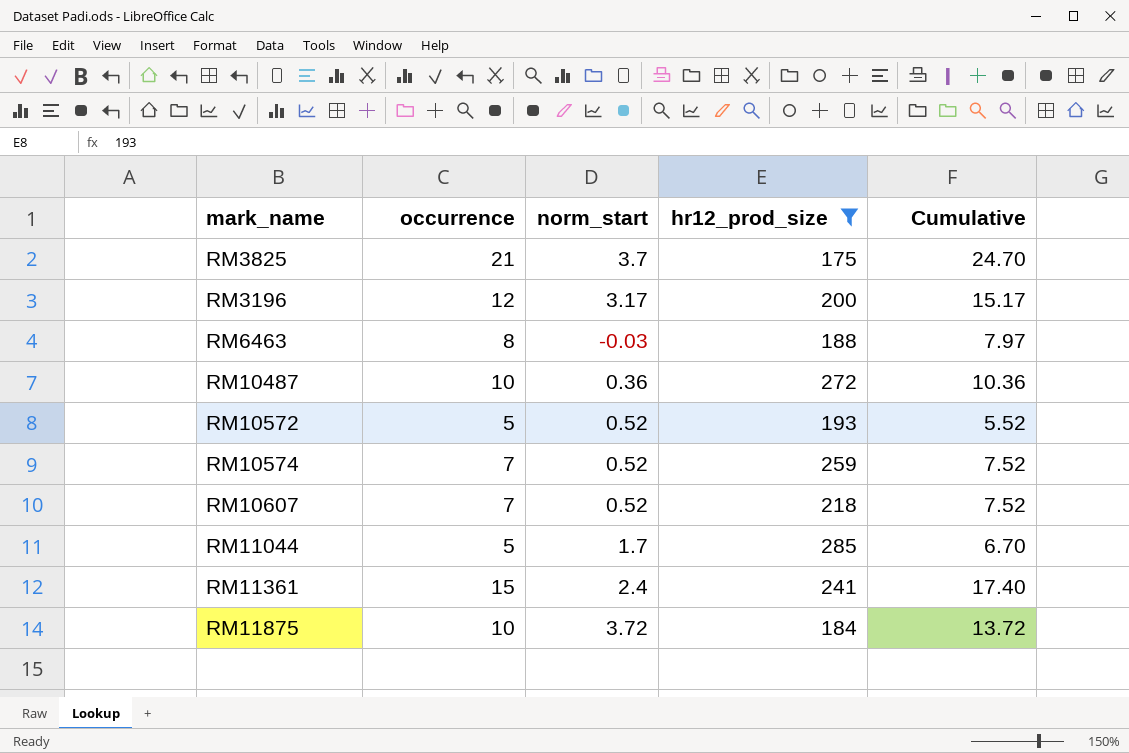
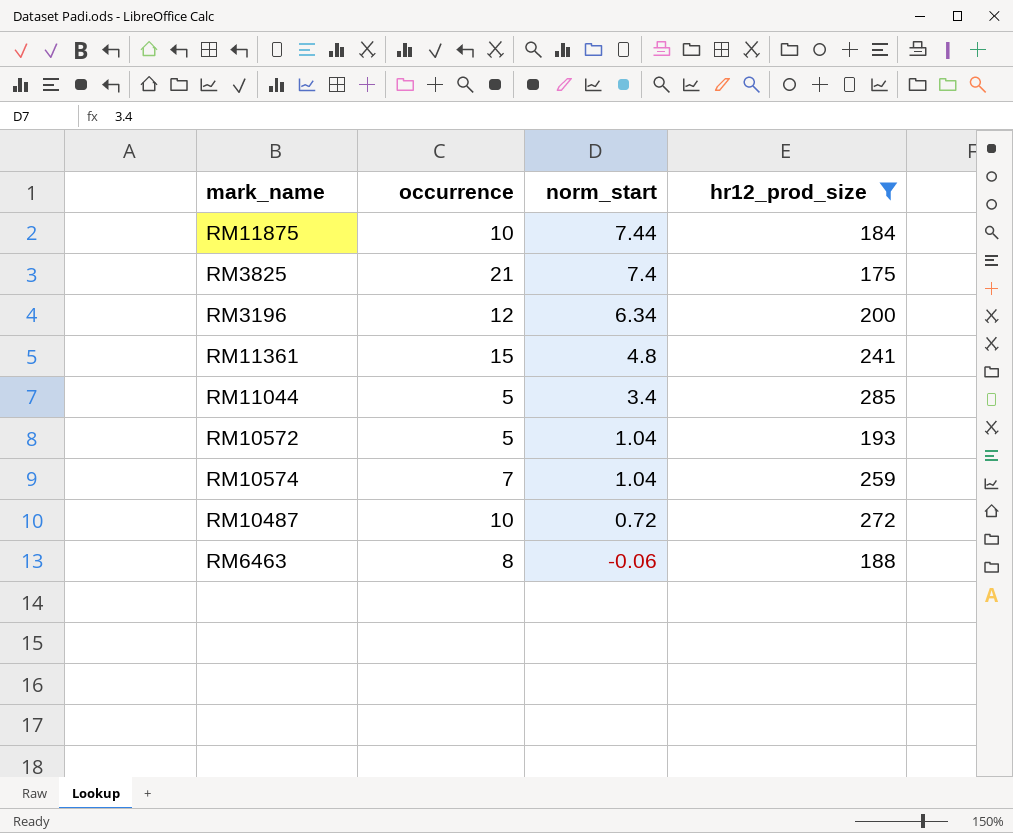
row order: none -> norm_start descending
column Cumulative | formula: [occurrence] + [norm_start] -> none
row RM10607: 7 | 0.52 | 218 | 7.52 -> none
RM11875 | norm_start: 3.72 -> 7.44
RM3825 | norm_start: 3.7 -> 7.4
RM3196 | norm_start: 3.17 -> 6.34
RM11361 | norm_start: 2.4 -> 4.8
RM11044 | norm_start: 1.7 -> 3.4
RM10572 | norm_start: 0.52 -> 1.04
RM10574 | norm_start: 0.52 -> 1.04
RM10487 | norm_start: 0.36 -> 0.72
RM6463 | norm_start: -0.03 -> -0.06

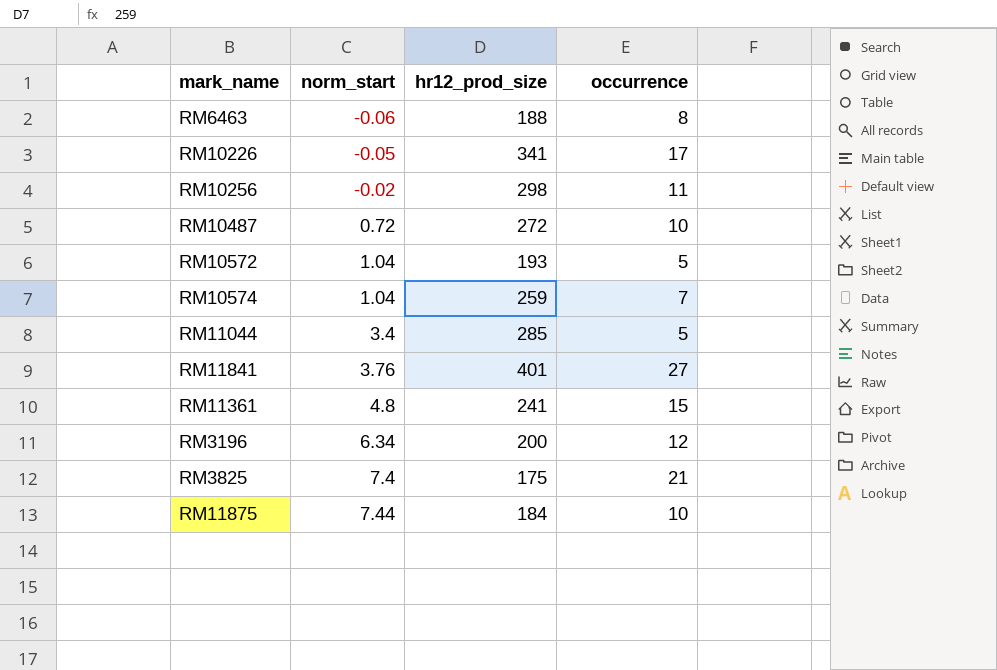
filter: hr12_prod_size <= 285 -> none
row order: norm_start descending -> norm_start ascending
column occurrence | position: 2 -> 4

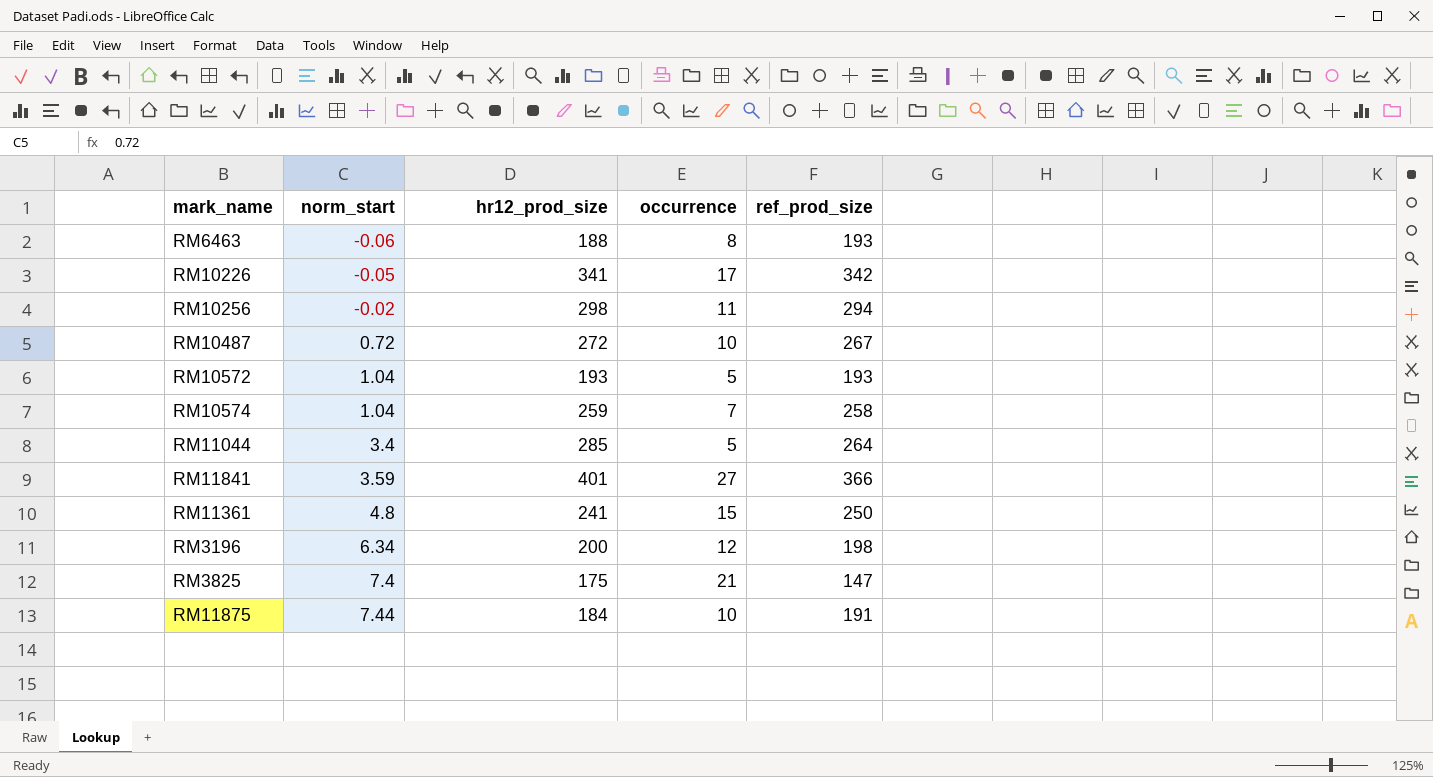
column ref_prod_size | position: none -> 5
RM11841 | norm_start: 3.76 -> 3.59

